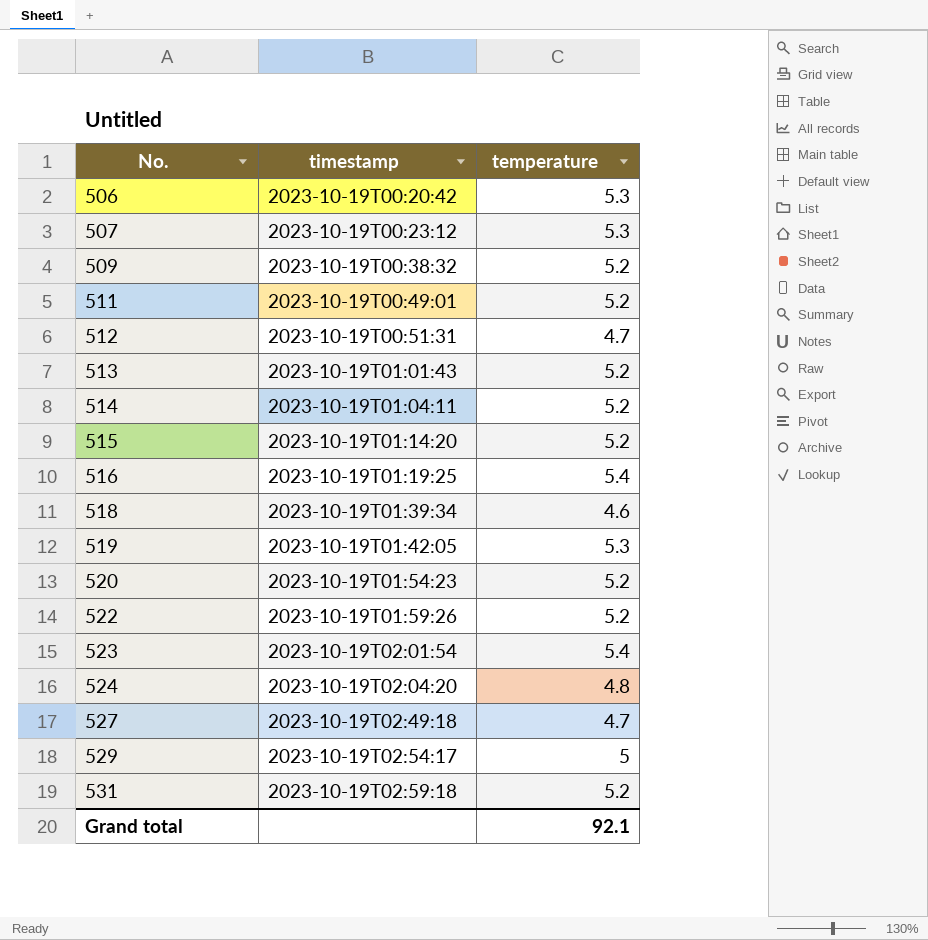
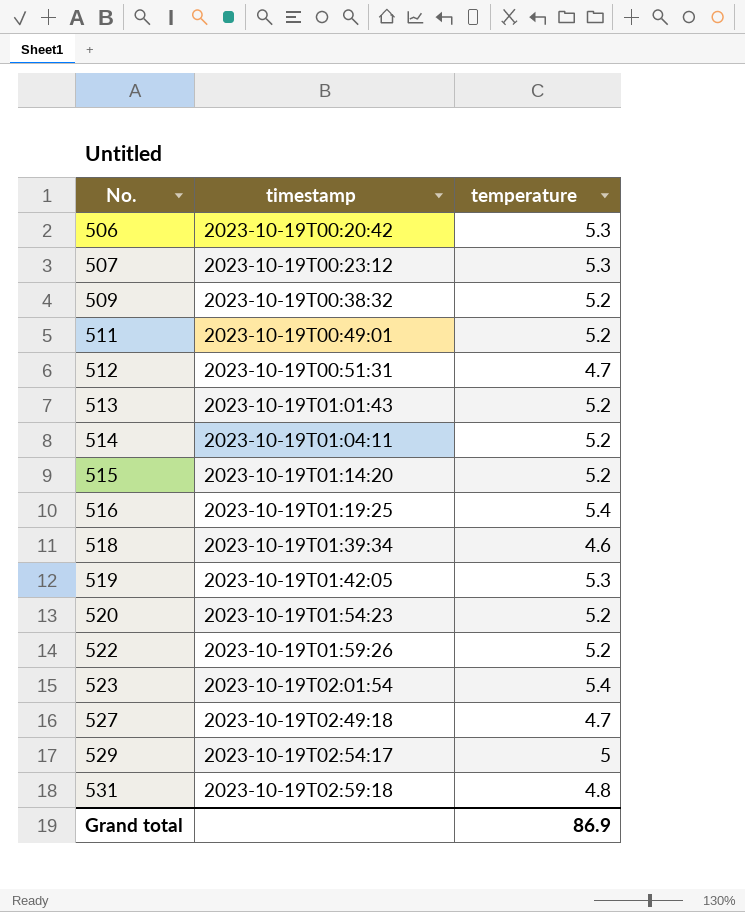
row 524: 2023-10-19T02:04:20 | 4.8 -> none
531 | temperature: 5.2 -> 4.8
Grand total | temperature: 92.1 -> 86.9

